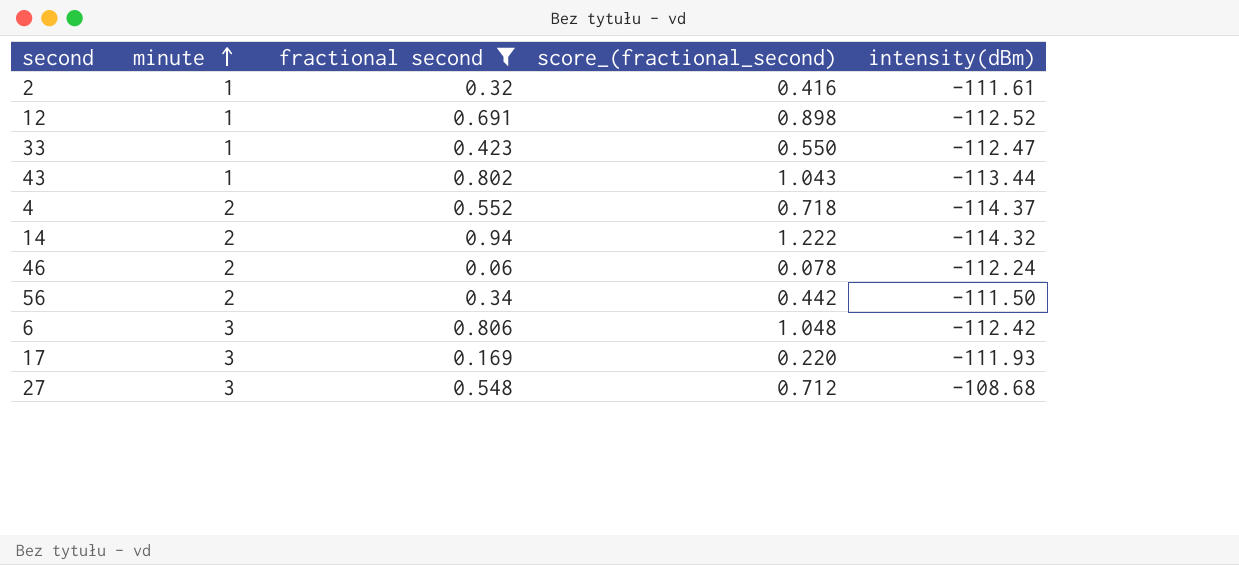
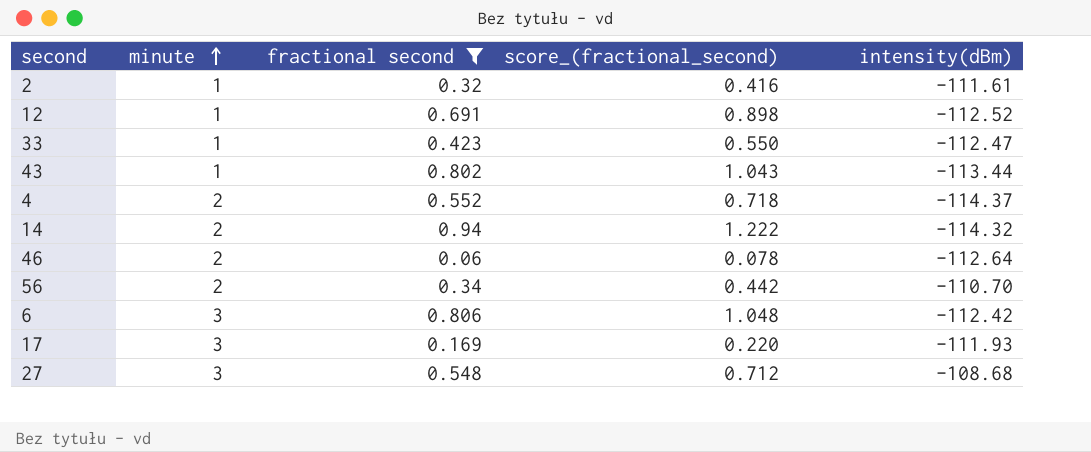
46 | intensity(dBm): -112.24 -> -112.64
56 | intensity(dBm): -111.50 -> -110.70

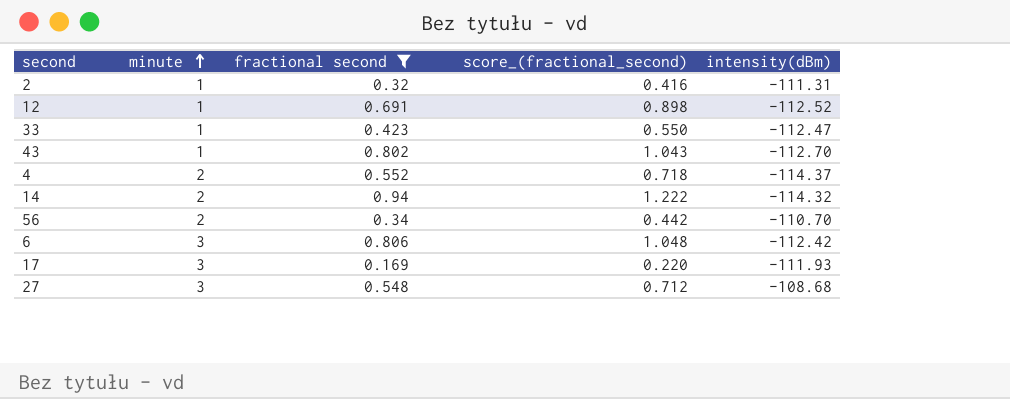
row 46: 2 | 0.06 | 0.078 | -112.64 -> none
2 | intensity(dBm): -111.61 -> -111.31
43 | intensity(dBm): -113.44 -> -112.70

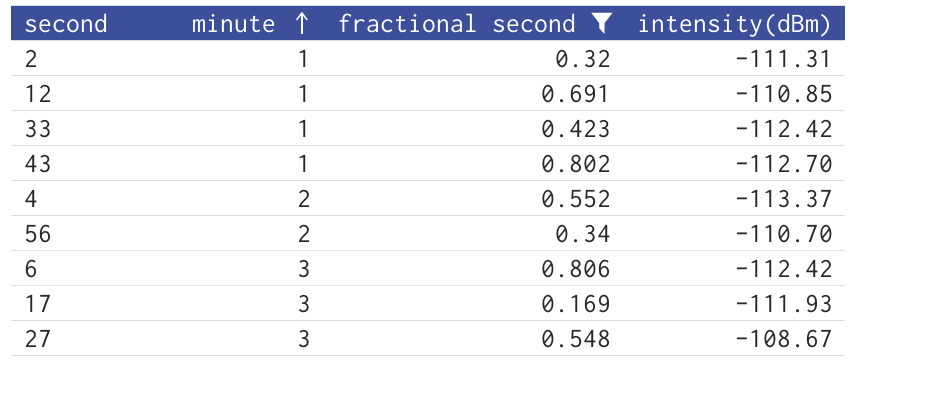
column score_(fractional_second) | formula: [fractional second] * 1.3 -> none
row 14: 2 | 0.94 | 1.222 | -114.32 -> none
12 | intensity(dBm): -112.52 -> -110.85
33 | intensity(dBm): -112.47 -> -112.42
4 | intensity(dBm): -114.37 -> -113.37
27 | intensity(dBm): -108.68 -> -108.67

